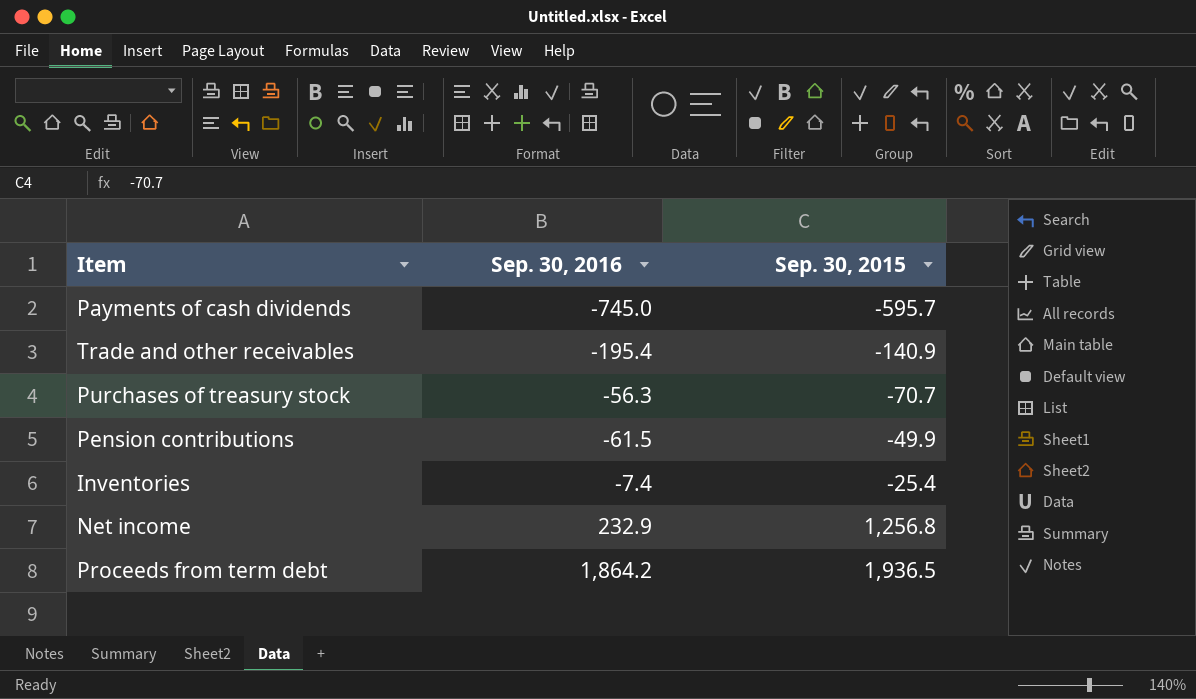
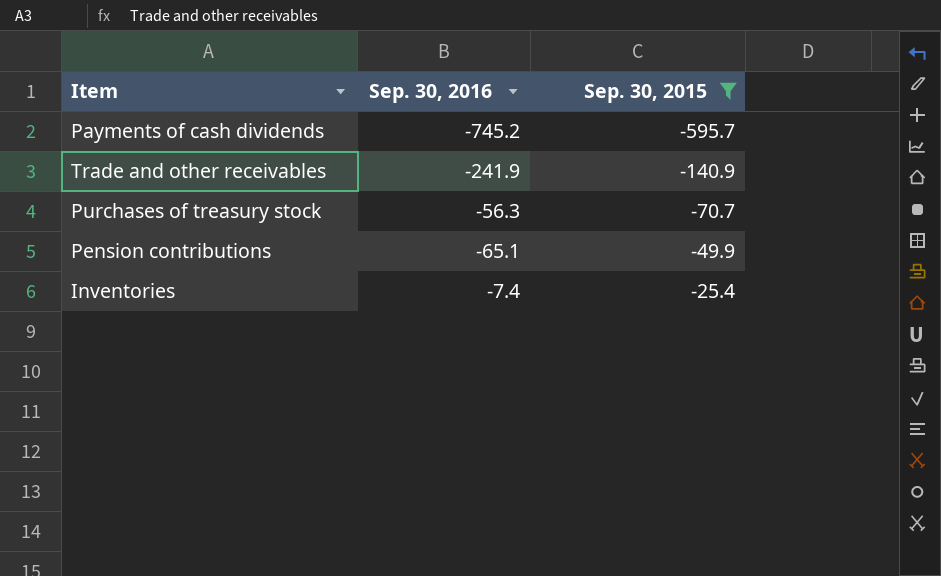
filter: none -> Sep. 30, 2015 <= -25.4
Payments of cash dividends | Sep. 30, 2016: -745.0 -> -745.2
Trade and other receivables | Sep. 30, 2016: -195.4 -> -241.9
Pension contributions | Sep. 30, 2016: -61.5 -> -65.1

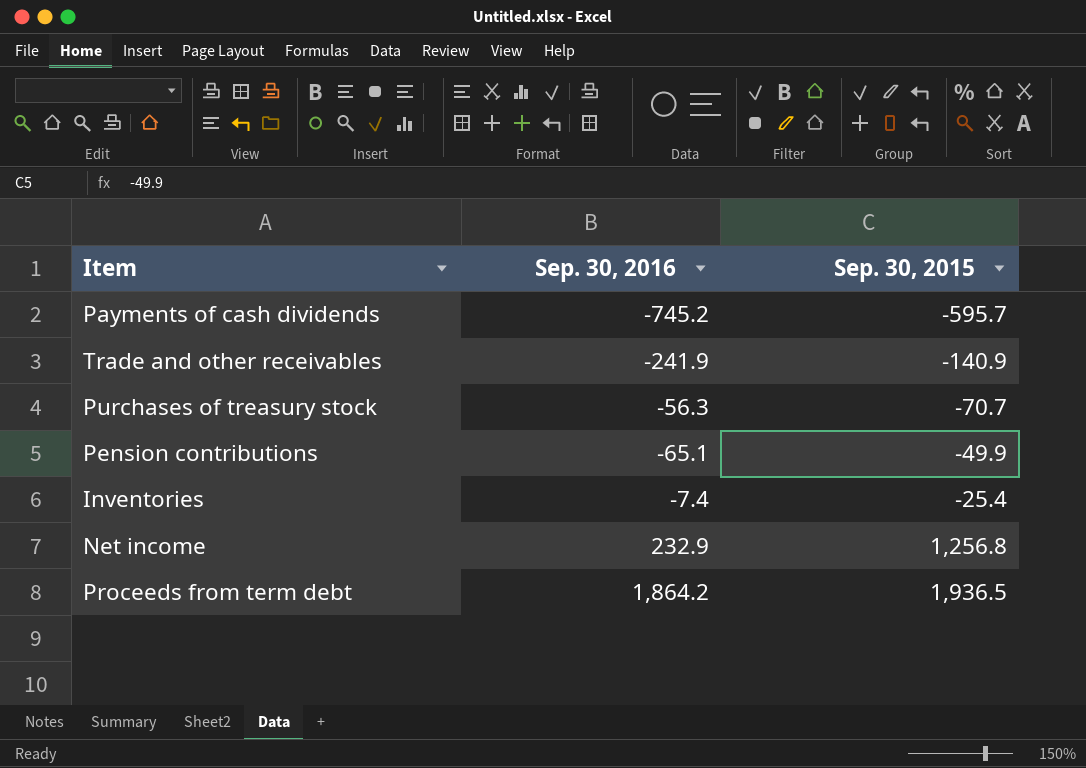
filter: Sep. 30, 2015 <= -25.4 -> none

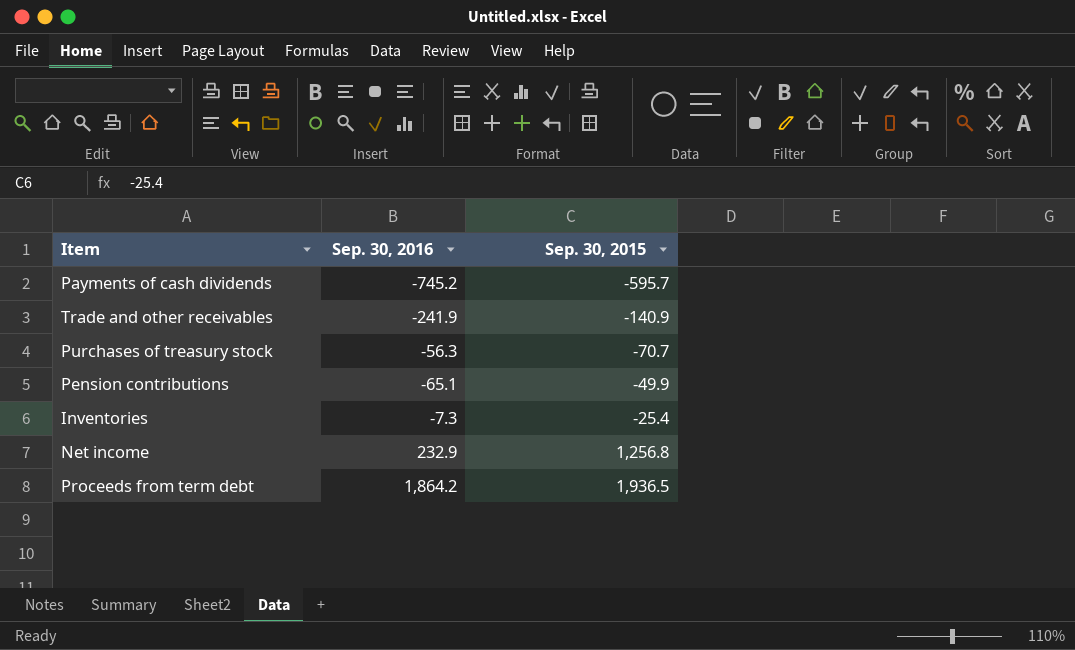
Inventories | Sep. 30, 2016: -7.4 -> -7.3

